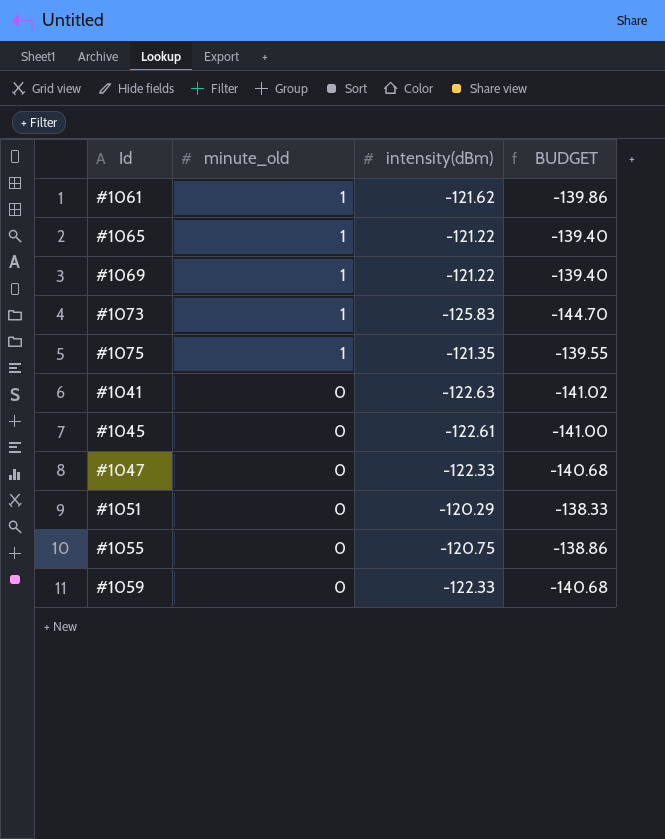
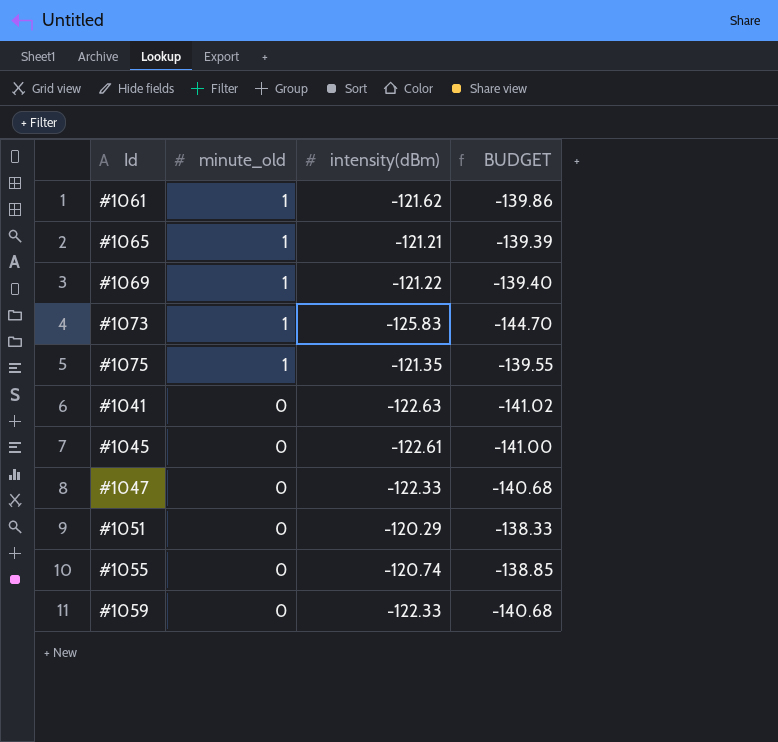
#1065 | intensity(dBm): -121.22 -> -121.21
#1065 | BUDGET: -139.40 -> -139.39
#1055 | intensity(dBm): -120.75 -> -120.74
#1055 | BUDGET: -138.86 -> -138.85

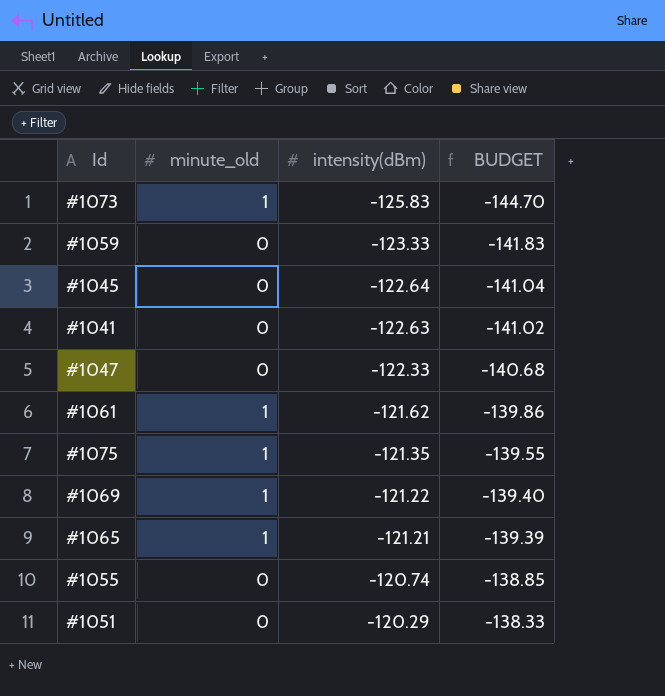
row order: minute_old descending -> intensity(dBm) ascending
#1059 | intensity(dBm): -122.33 -> -123.33
#1059 | BUDGET: -140.68 -> -141.83
#1045 | intensity(dBm): -122.61 -> -122.64
#1045 | BUDGET: -141.00 -> -141.04

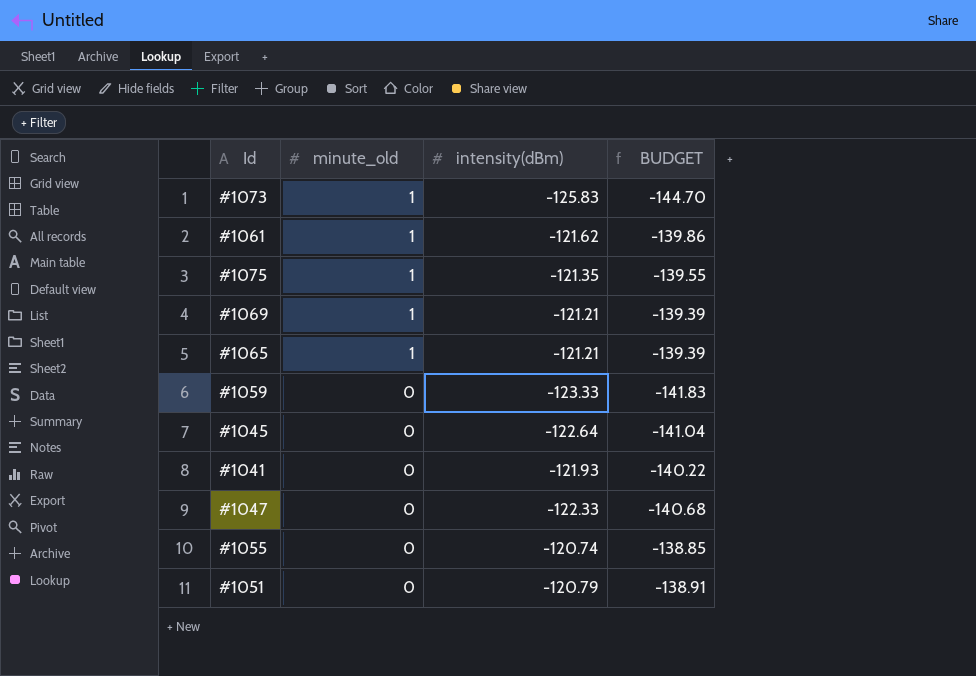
row order: intensity(dBm) ascending -> minute_old descending
#1069 | intensity(dBm): -121.22 -> -121.21
#1069 | BUDGET: -139.40 -> -139.39
#1041 | intensity(dBm): -122.63 -> -121.93
#1041 | BUDGET: -141.02 -> -140.22
#1051 | intensity(dBm): -120.29 -> -120.79
#1051 | BUDGET: -138.33 -> -138.91

